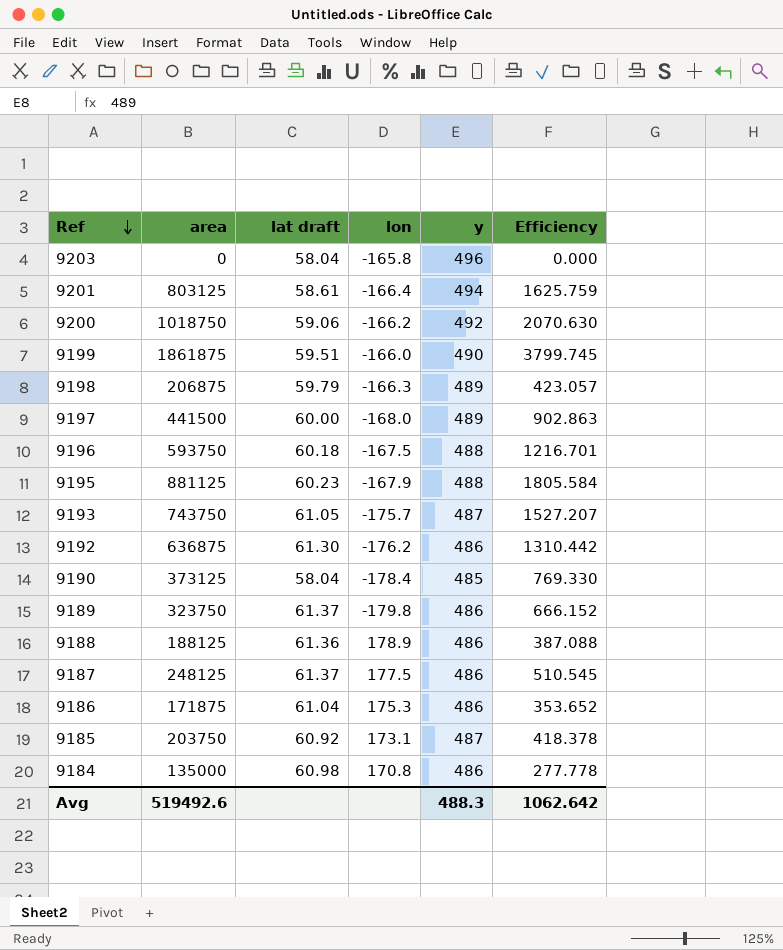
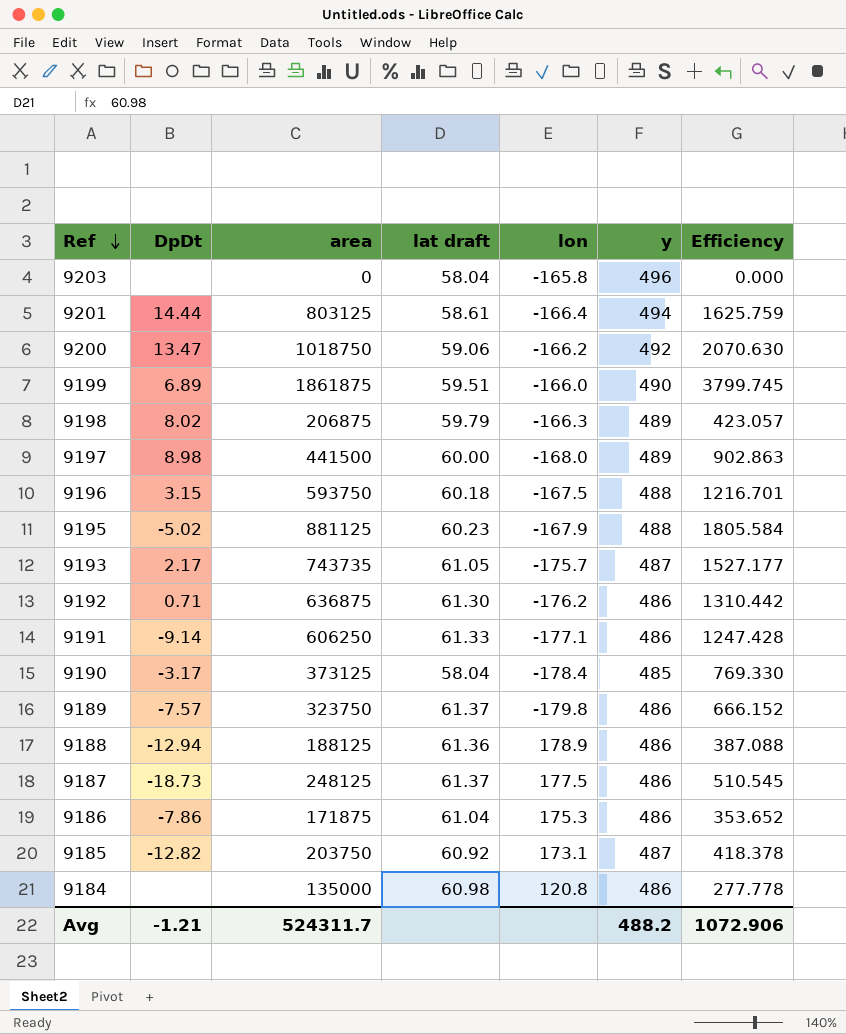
column DpDt | position: none -> 2
9193 | area: 743750 -> 743735
9193 | Efficiency: 1527.207 -> 1527.177
row 9191: none -> -9.14 | 606250 | 61.33 | -177.1 | 486 | 1247.428
9184 | lon: 170.8 -> 120.8
Avg | area: 519492.6 -> 524311.7
Avg | y: 488.3 -> 488.2
Avg | Efficiency: 1062.642 -> 1072.906

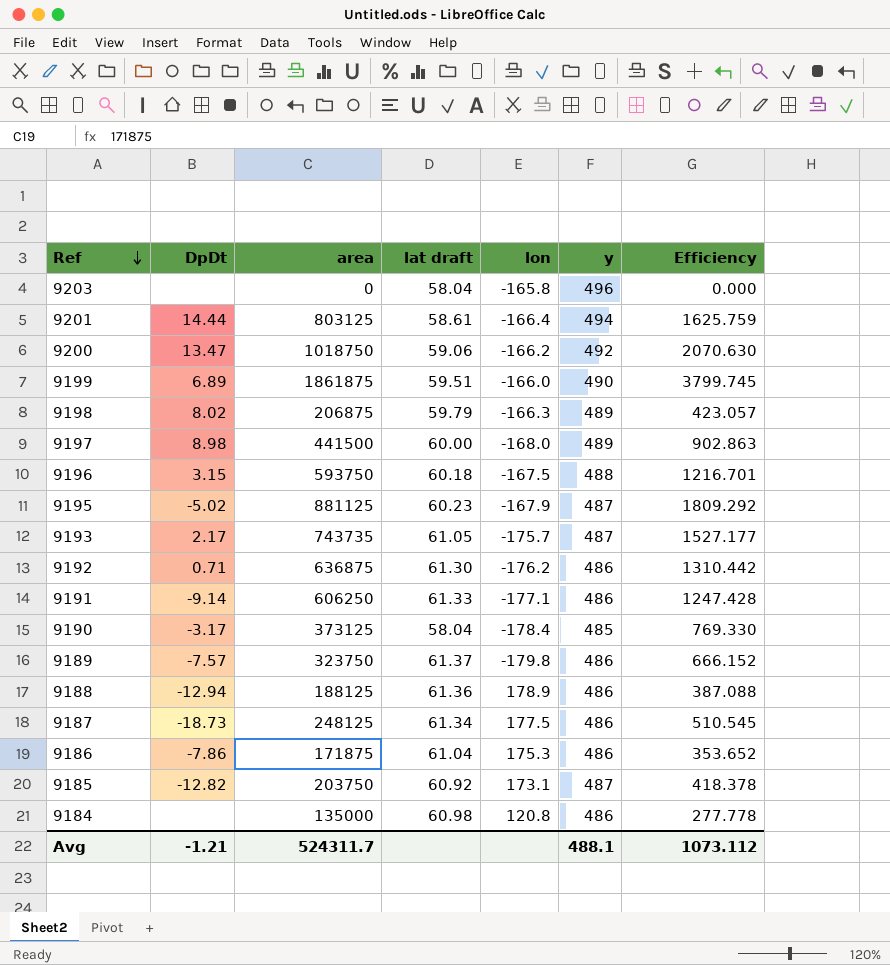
9195 | y: 488 -> 487
9195 | Efficiency: 1805.584 -> 1809.292
9187 | lat draft: 61.37 -> 61.34
Avg | y: 488.2 -> 488.1
Avg | Efficiency: 1072.906 -> 1073.112

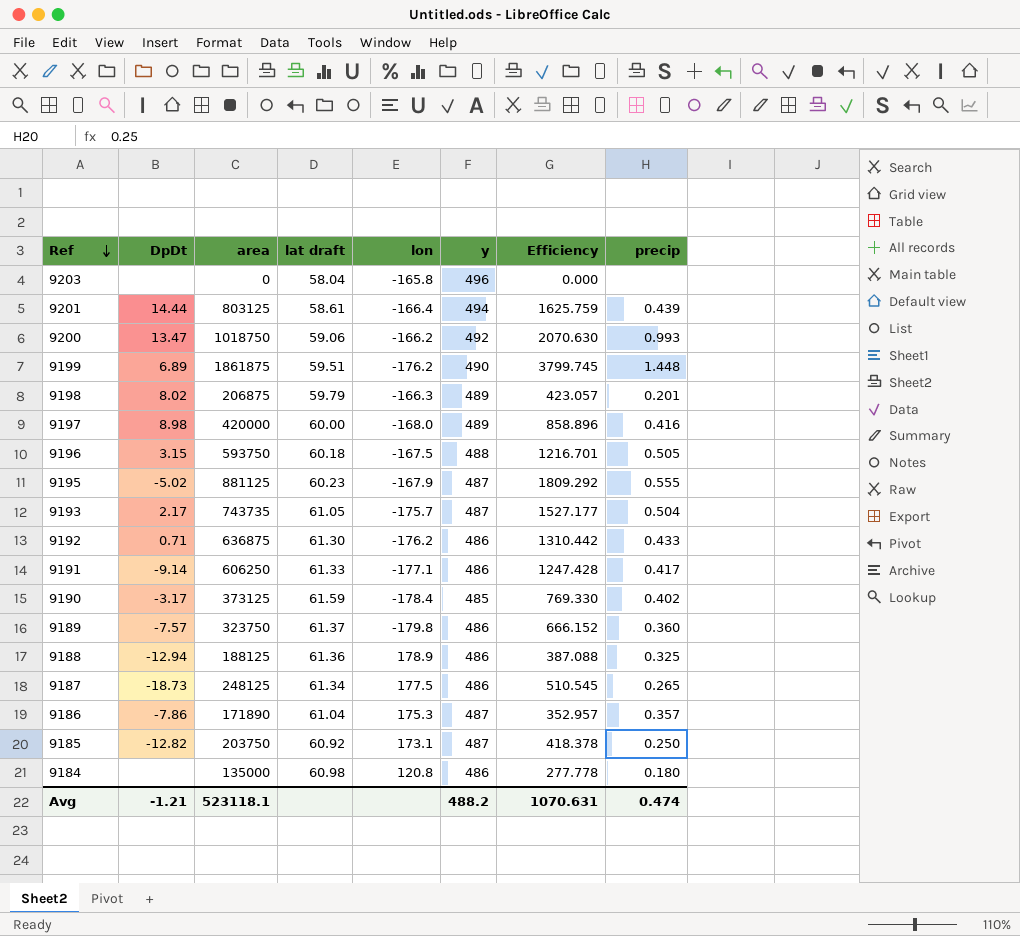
column precip | position: none -> 8
9199 | lon: -166.0 -> -176.2
9197 | area: 441500 -> 420000
9197 | Efficiency: 902.863 -> 858.896
9190 | lat draft: 58.04 -> 61.59
9186 | area: 171875 -> 171890
9186 | y: 486 -> 487
9186 | Efficiency: 353.652 -> 352.957
Avg | area: 524311.7 -> 523118.1
Avg | y: 488.1 -> 488.2
Avg | Efficiency: 1073.112 -> 1070.631

